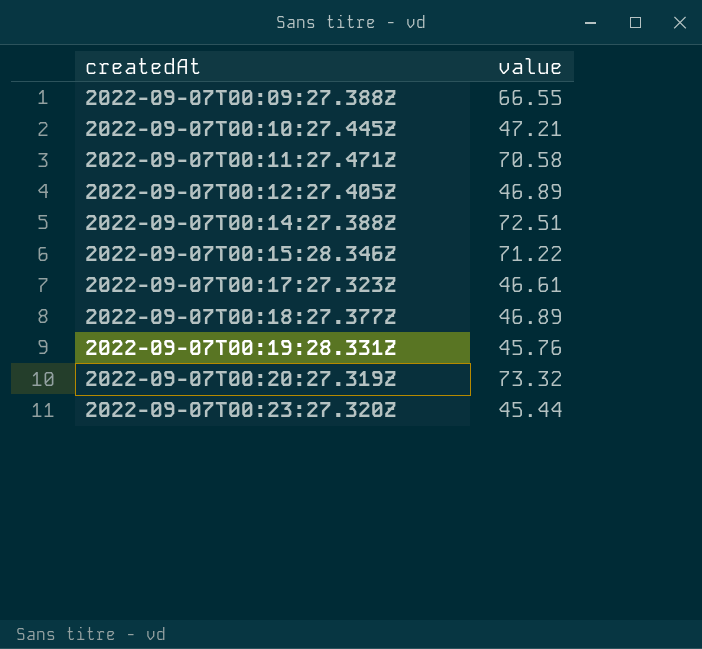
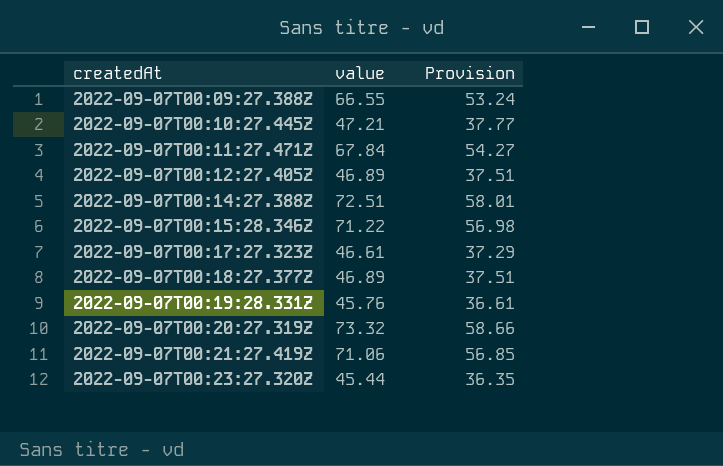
column Provision | formula: none -> [value] * 0.8
2022-09-07T00:11:27.471Z | value: 70.58 -> 67.84
row 2022-09-07T00:21:27.419Z: none -> 71.06 | 56.85

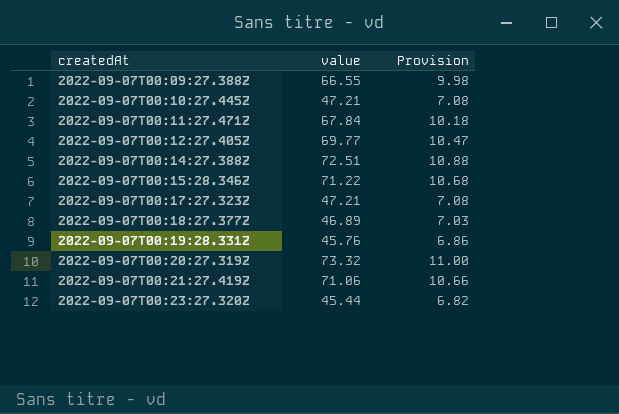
column Provision | formula: [value] * 0.8 -> [value] * 0.15
2022-09-07T00:12:27.405Z | value: 46.89 -> 69.77
2022-09-07T00:17:27.323Z | value: 46.61 -> 47.21

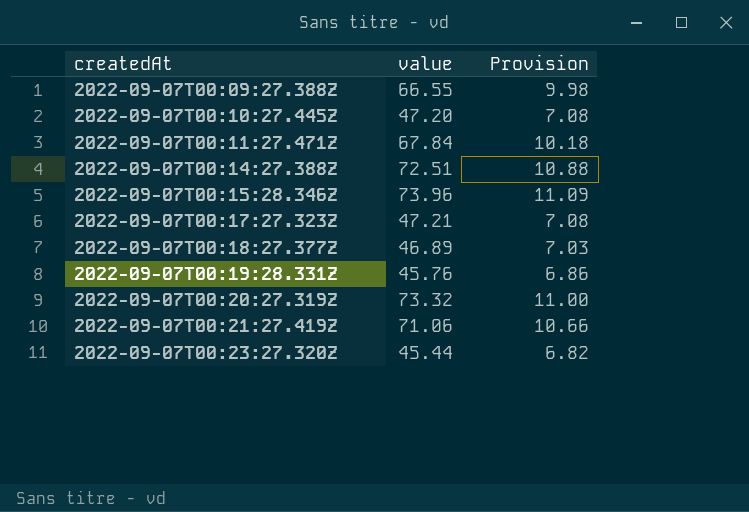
row 2022-09-07T00:12:27.405Z: 69.77 | 10.47 -> none
2022-09-07T00:10:27.445Z | value: 47.21 -> 47.20
2022-09-07T00:15:28.346Z | value: 71.22 -> 73.96
2022-09-07T00:15:28.346Z | Provision: 10.68 -> 11.09

